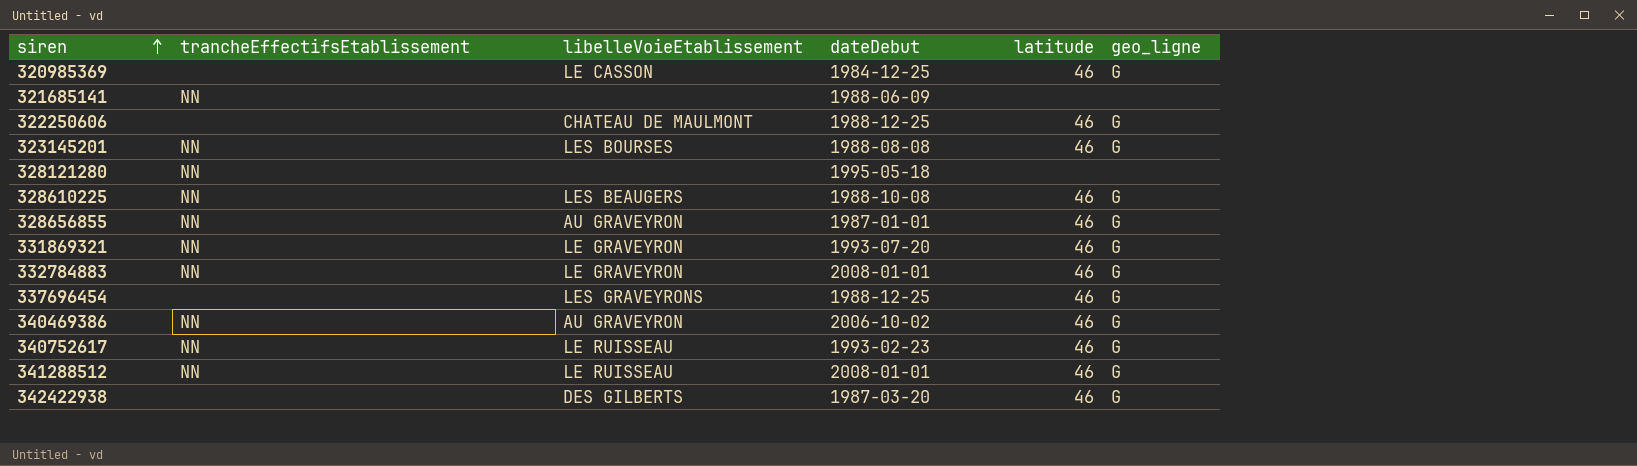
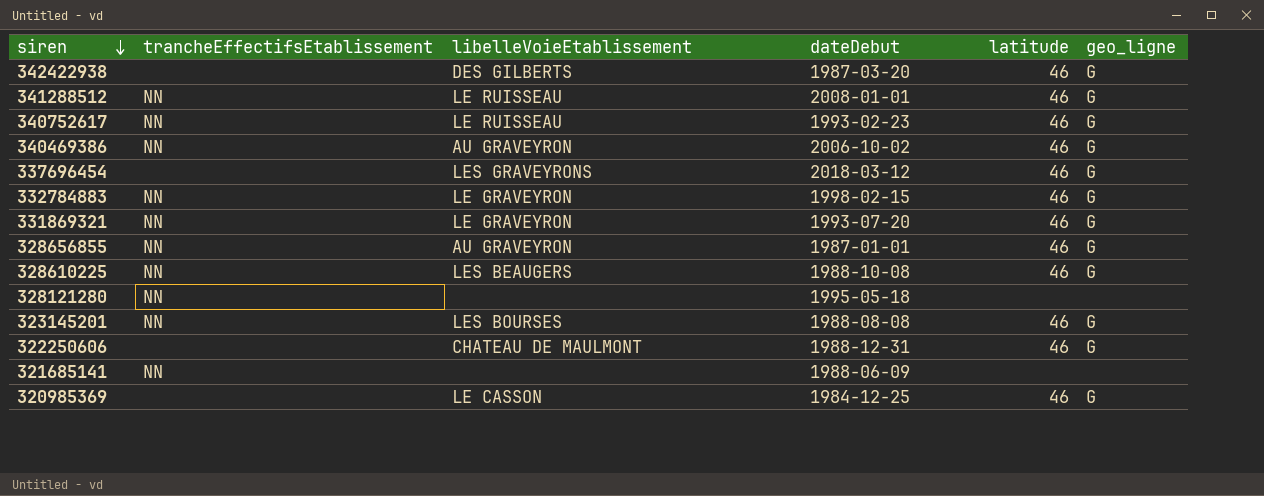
row order: siren ascending -> siren descending
337696454 | dateDebut: 1988-12-25 -> 2018-03-12
332784883 | dateDebut: 2008-01-01 -> 1998-02-15
322250606 | dateDebut: 1988-12-25 -> 1988-12-31

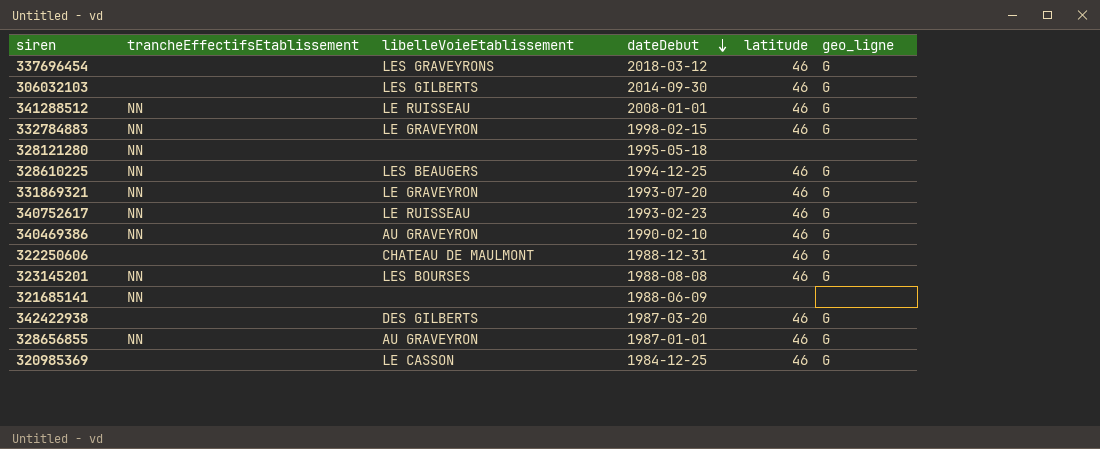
row order: siren descending -> dateDebut descending
row 306032103: none -> none | LES GILBERTS | 2014-09-30 | 46 | G
328610225 | dateDebut: 1988-10-08 -> 1994-12-25
340469386 | dateDebut: 2006-10-02 -> 1990-02-10

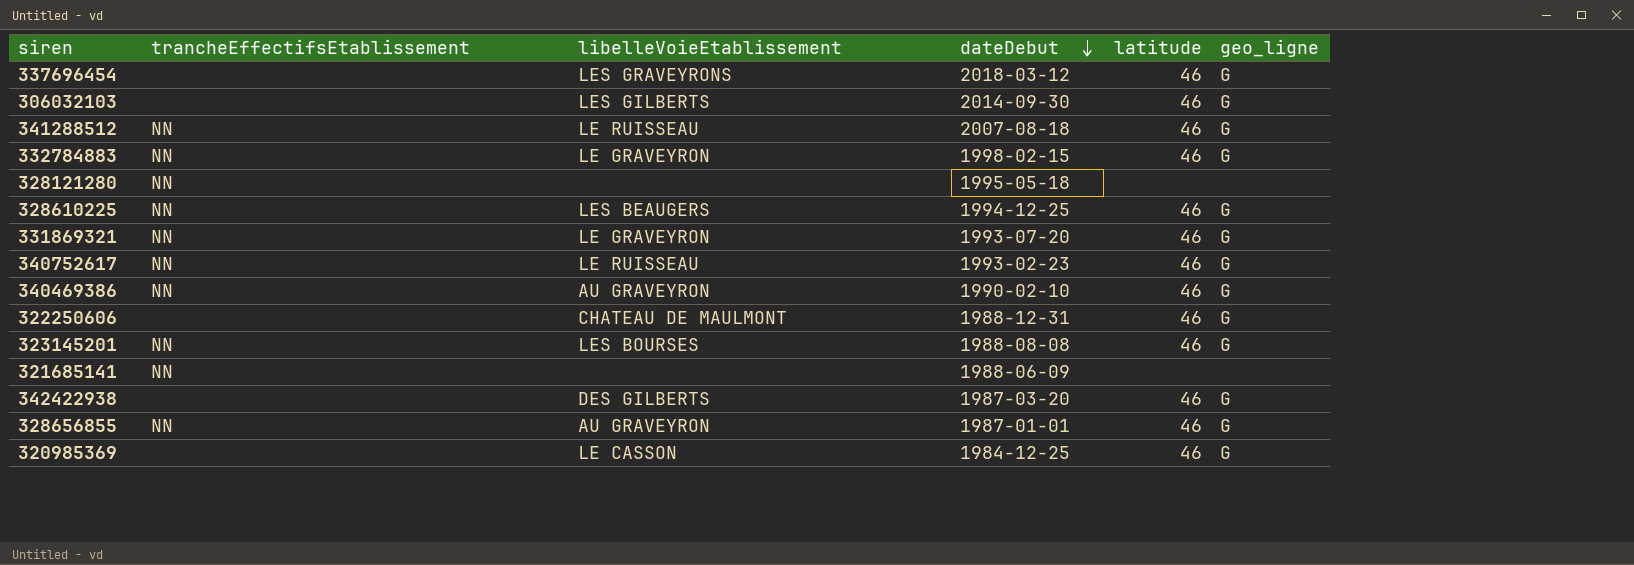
341288512 | dateDebut: 2008-01-01 -> 2007-08-18

